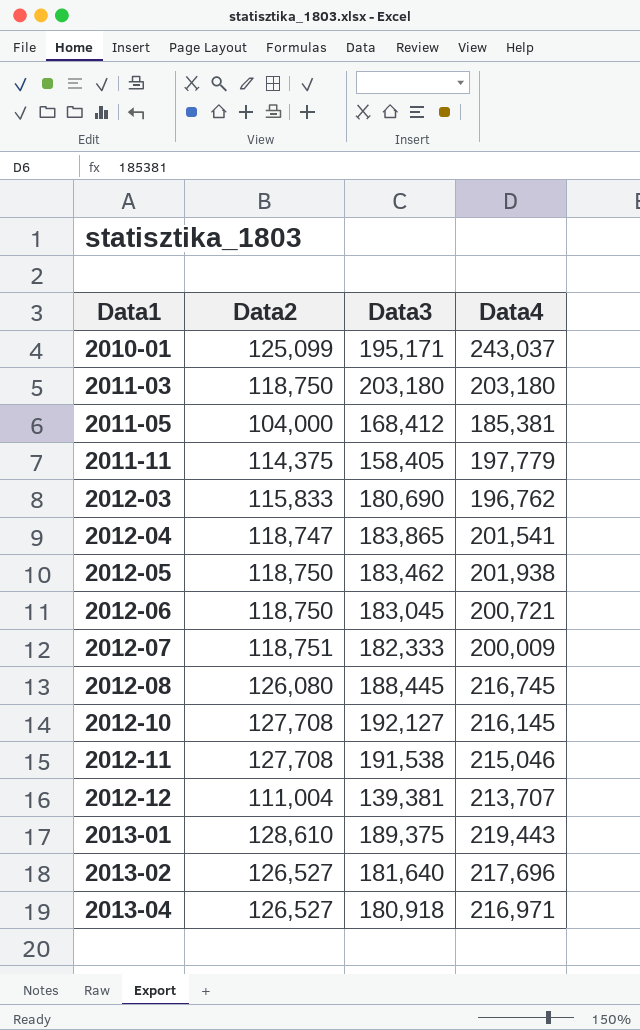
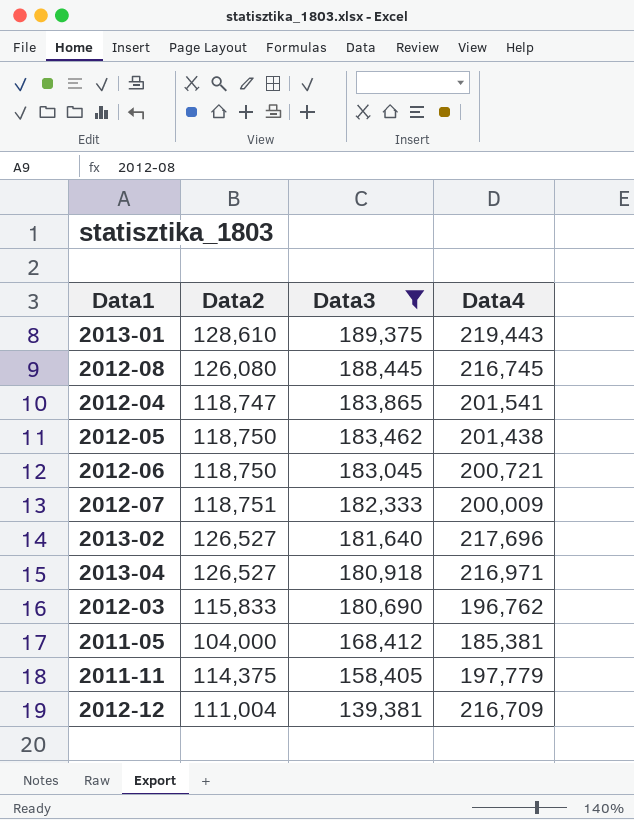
filter: none -> Data3 <= 189,375
row order: Data1 ascending -> Data3 descending
2012-05 | Data4: 201,938 -> 201,438
2012-12 | Data4: 213,707 -> 216,709

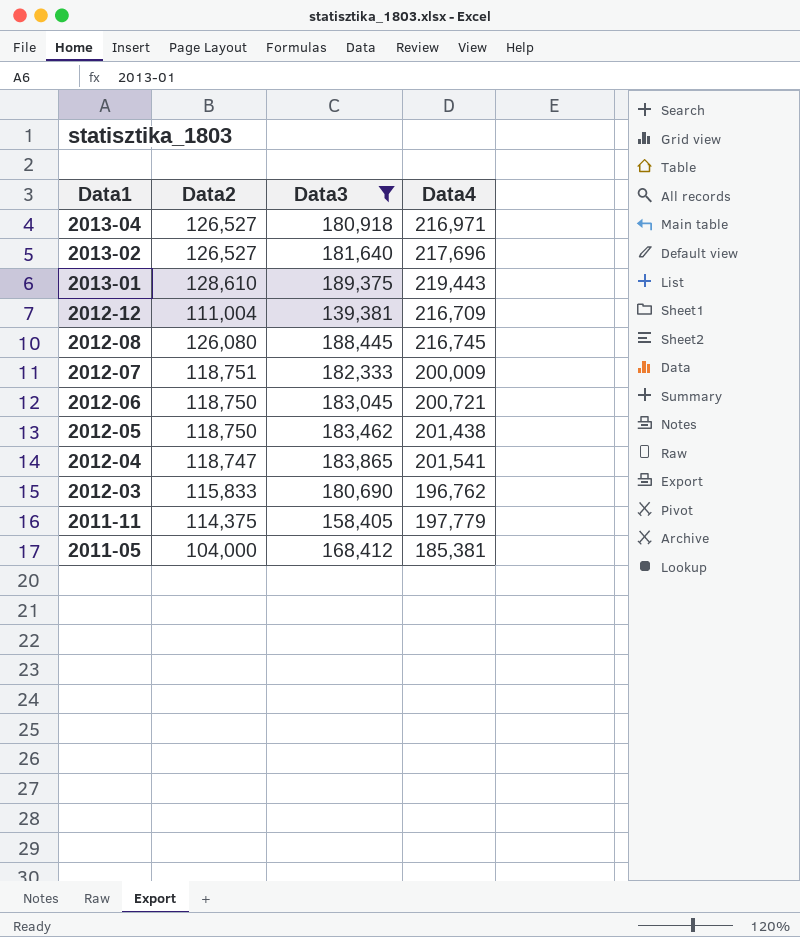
row order: Data3 descending -> Data1 descending

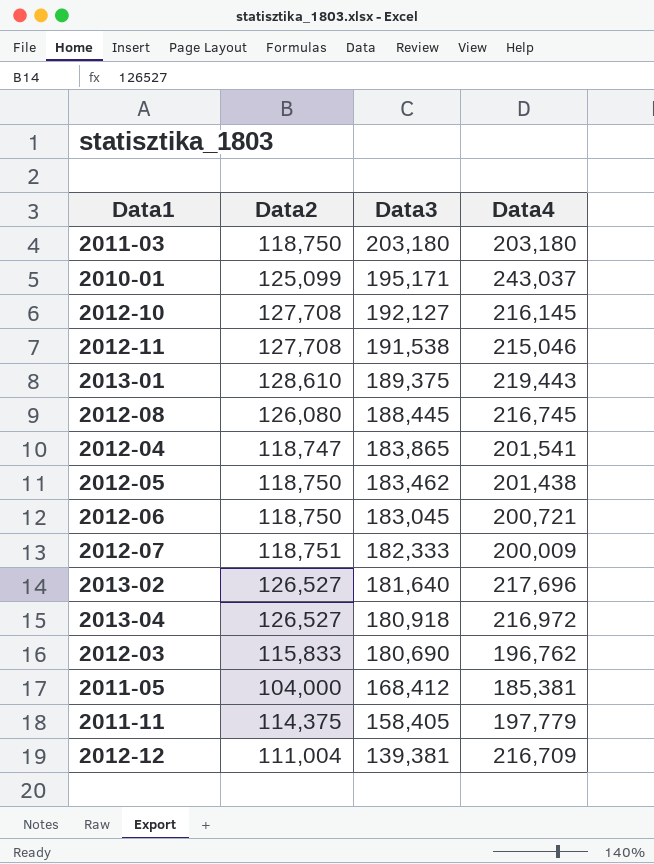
filter: Data3 <= 189,375 -> none
row order: Data1 descending -> Data3 descending
2013-04 | Data4: 216,971 -> 216,972

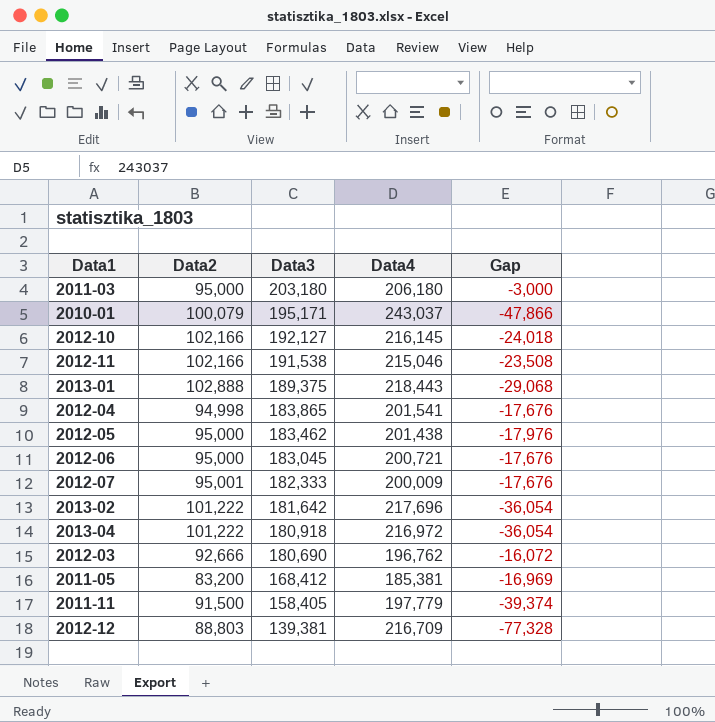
column Gap | formula: none -> [Data3] - [Data4]
row 2012-08: 126,080 | 188,445 | 216,745 -> none
2011-03 | Data2: 118,750 -> 95,000
2011-03 | Data4: 203,180 -> 206,180
2010-01 | Data2: 125,099 -> 100,079
2012-10 | Data2: 127,708 -> 102,166
2012-11 | Data2: 127,708 -> 102,166
2013-01 | Data2: 128,610 -> 102,888
2013-01 | Data4: 219,443 -> 218,443
2012-04 | Data2: 118,747 -> 94,998
2012-05 | Data2: 118,750 -> 95,000
2012-06 | Data2: 118,750 -> 95,000
2012-07 | Data2: 118,751 -> 95,001
2013-02 | Data2: 126,527 -> 101,222
2013-02 | Data3: 181,640 -> 181,642
2013-04 | Data2: 126,527 -> 101,222
2012-03 | Data2: 115,833 -> 92,666
2011-05 | Data2: 104,000 -> 83,200
2011-11 | Data2: 114,375 -> 91,500
2012-12 | Data2: 111,004 -> 88,803

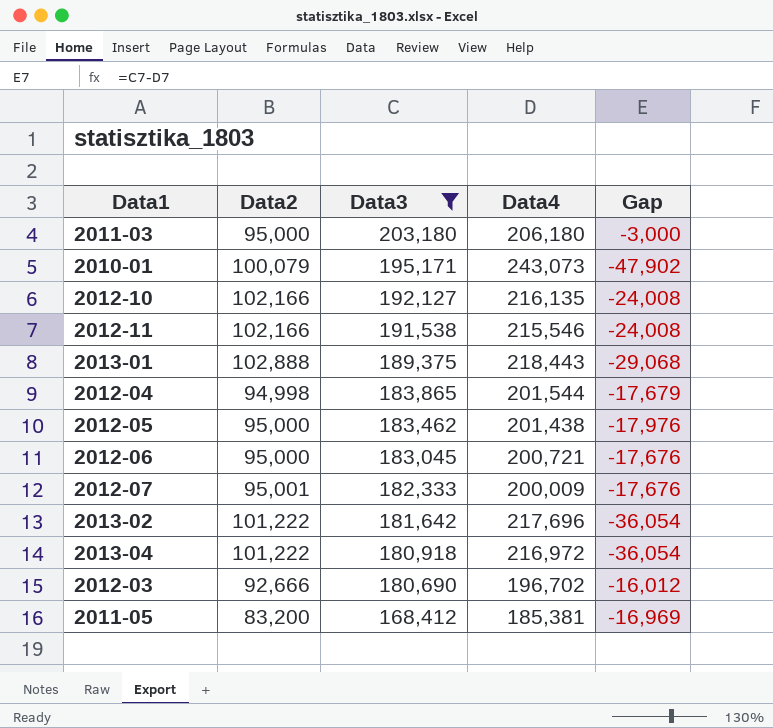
filter: none -> Data3 >= 168,412
2010-01 | Data4: 243,037 -> 243,073
2010-01 | Gap: -47,866 -> -47,902
2012-10 | Data4: 216,145 -> 216,135
2012-10 | Gap: -24,018 -> -24,008
2012-11 | Data4: 215,046 -> 215,546
2012-11 | Gap: -23,508 -> -24,008
2012-04 | Data4: 201,541 -> 201,544
2012-04 | Gap: -17,676 -> -17,679
2012-03 | Data4: 196,762 -> 196,702
2012-03 | Gap: -16,072 -> -16,012

